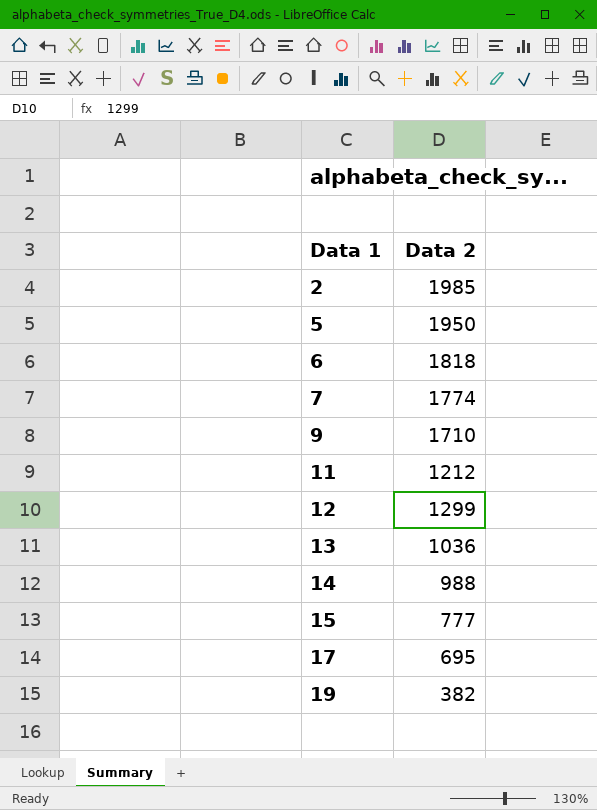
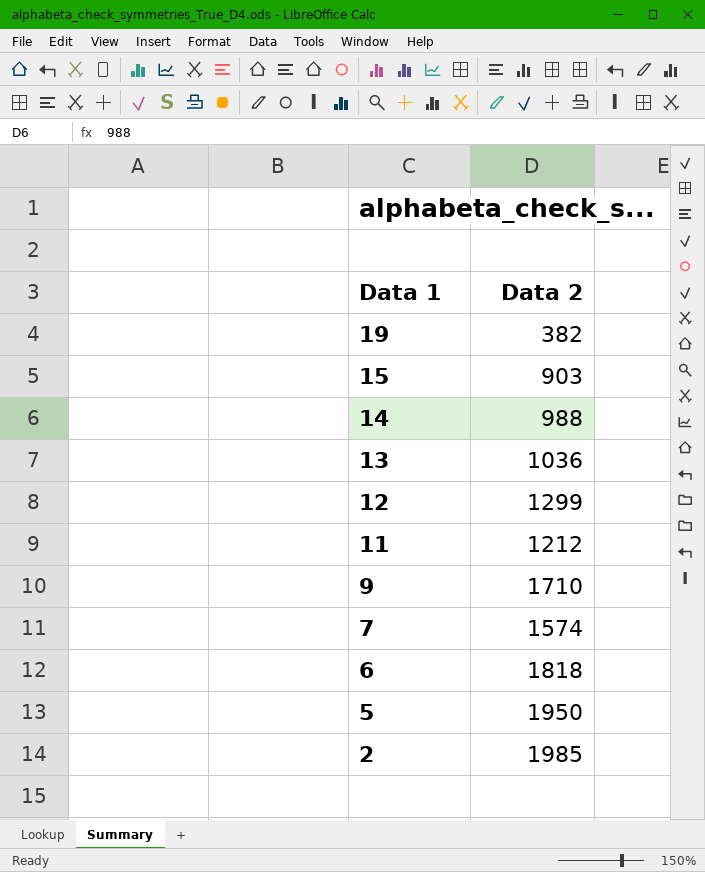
row order: Data 1 ascending -> Data 1 descending
row 17: 695 -> none
15 | Data 2: 777 -> 903
7 | Data 2: 1774 -> 1574

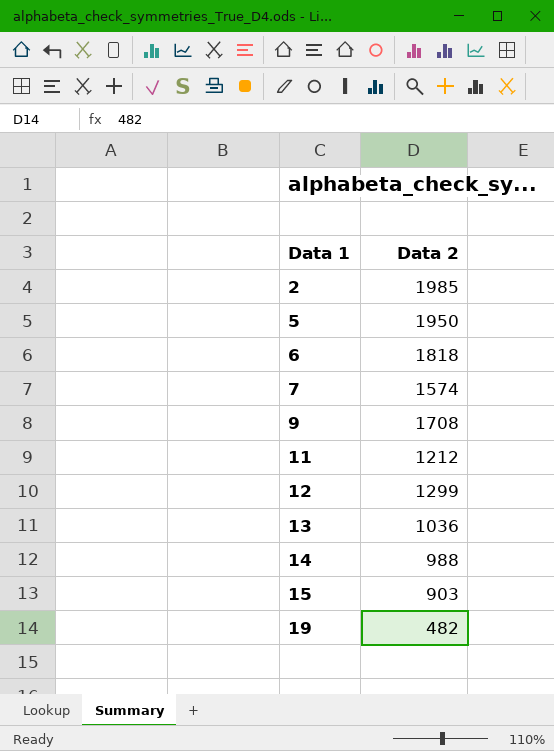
row order: Data 1 descending -> Data 1 ascending
9 | Data 2: 1710 -> 1708
19 | Data 2: 382 -> 482

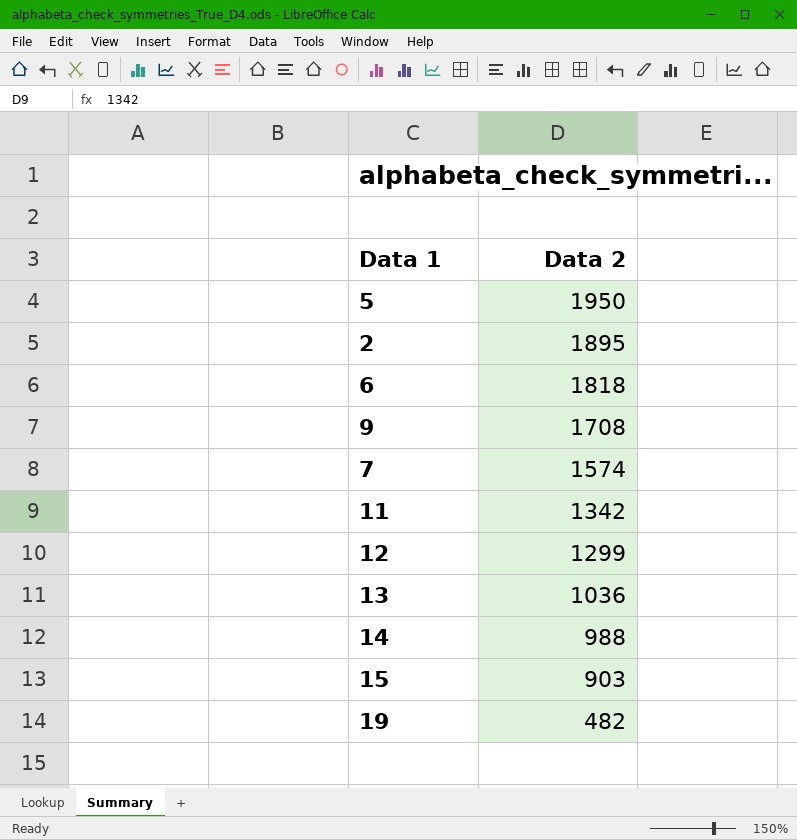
row order: Data 1 ascending -> Data 2 descending
2 | Data 2: 1985 -> 1895
11 | Data 2: 1212 -> 1342

